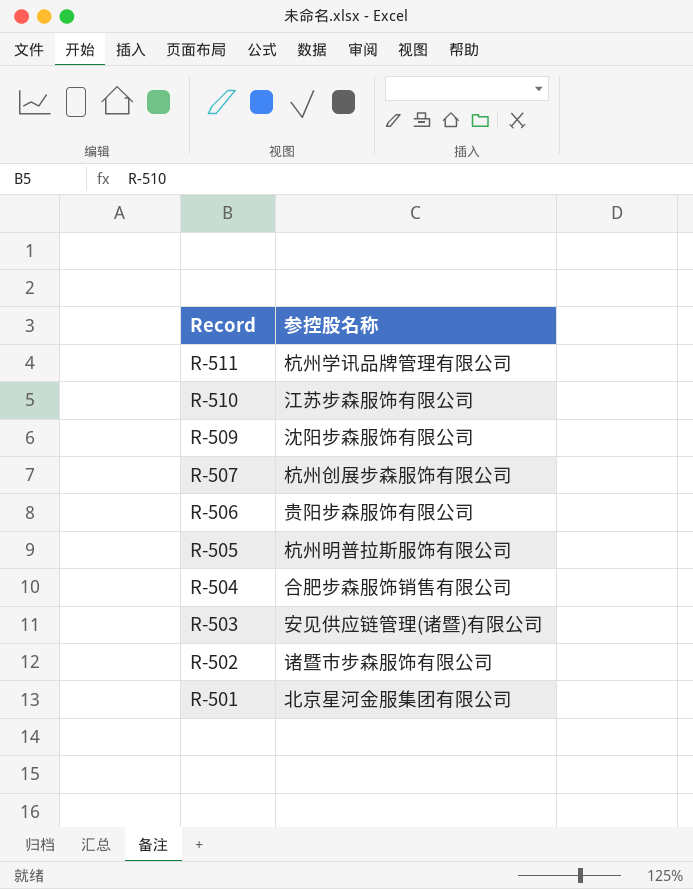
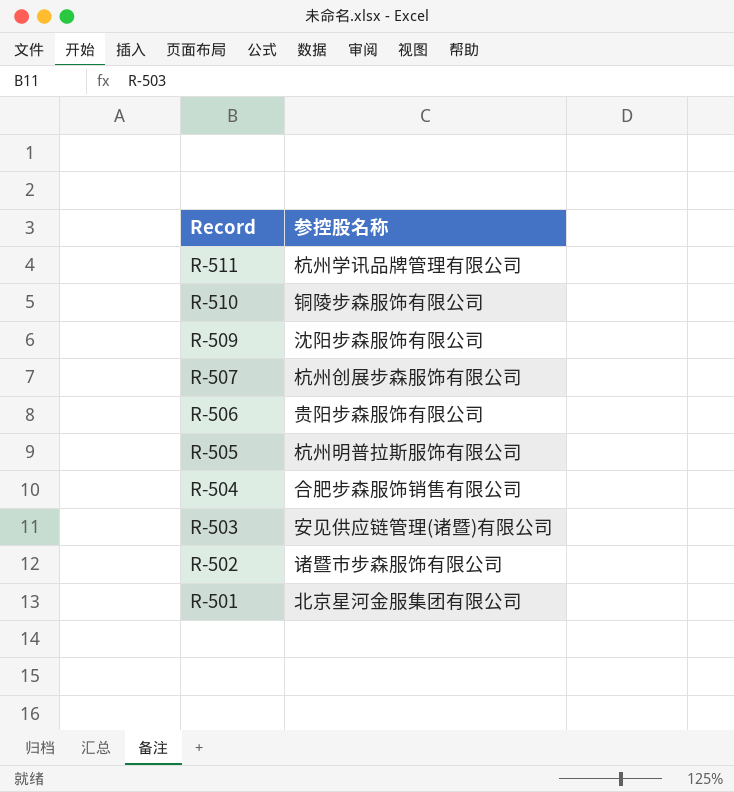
R-510 | 参控股名称: 江苏步森服饰有限公司 -> 铜陵步森服饰有限公司

